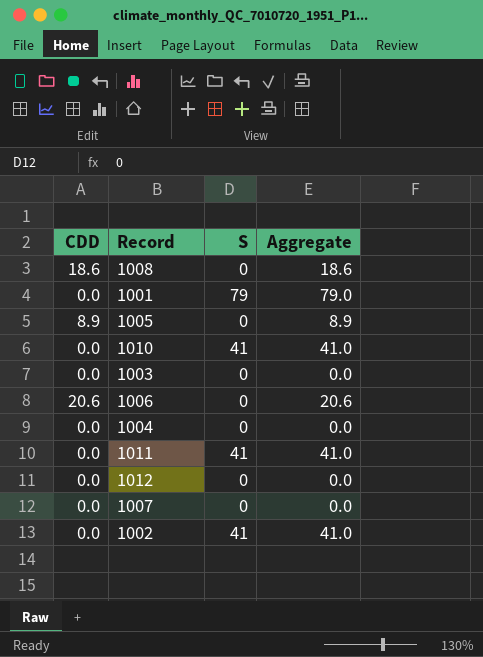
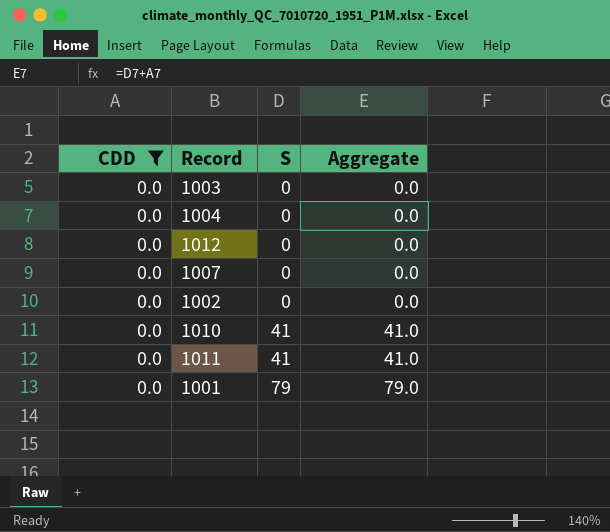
filter: none -> CDD = 0.0
row order: none -> S ascending
1002 | S: 41 -> 0
1002 | Aggregate: 41.0 -> 0.0

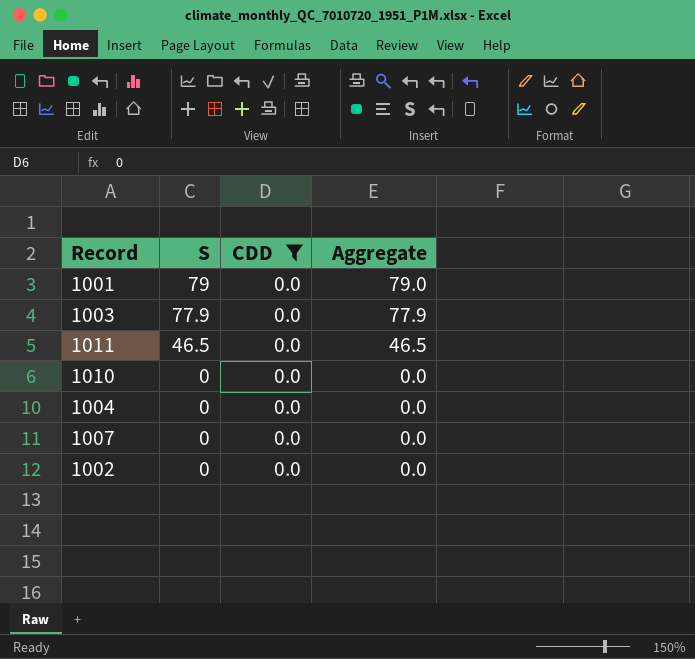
row order: S ascending -> S descending
column CDD | position: 1 -> 3
row 1012: 0.0 | 0 | 0.0 -> none
1003 | S: 0 -> 77.9
1003 | Aggregate: 0.0 -> 77.9
1011 | S: 41 -> 46.5
1011 | Aggregate: 41.0 -> 46.5
1010 | S: 41 -> 0
1010 | Aggregate: 41.0 -> 0.0

